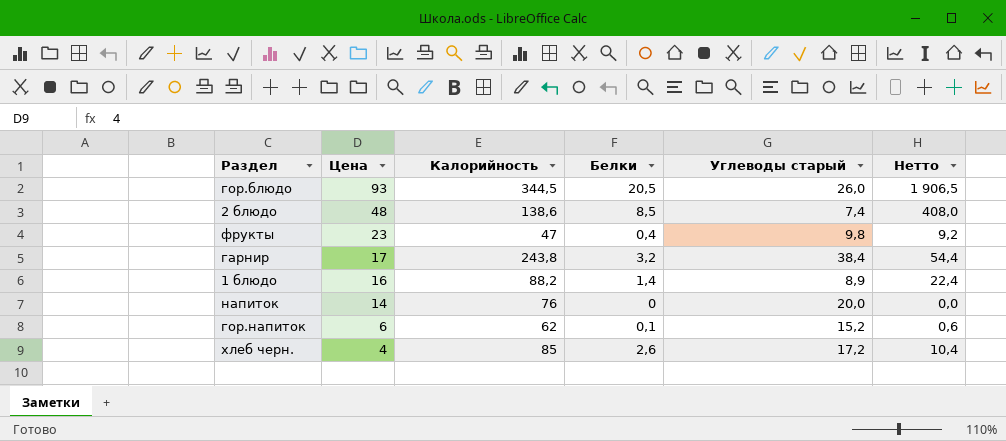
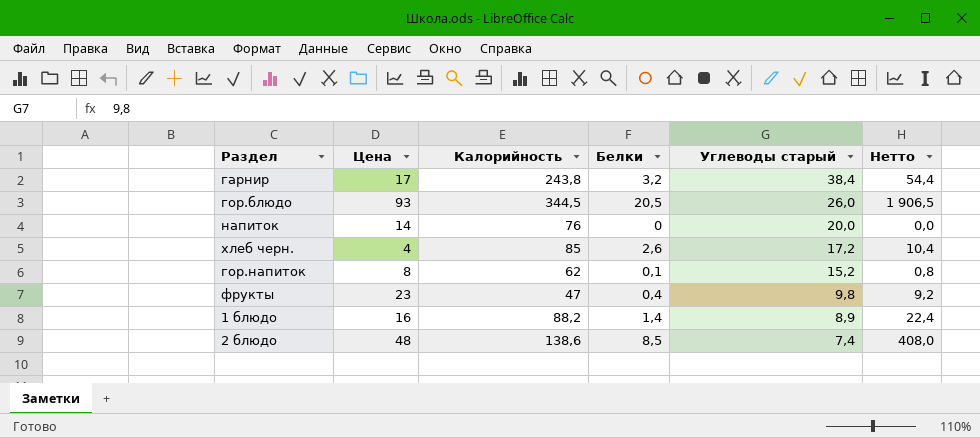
row order: Цена descending -> Углеводы старый descending
гор.напиток | Цена: 6 -> 8
гор.напиток | Нетто: 0,6 -> 0,8

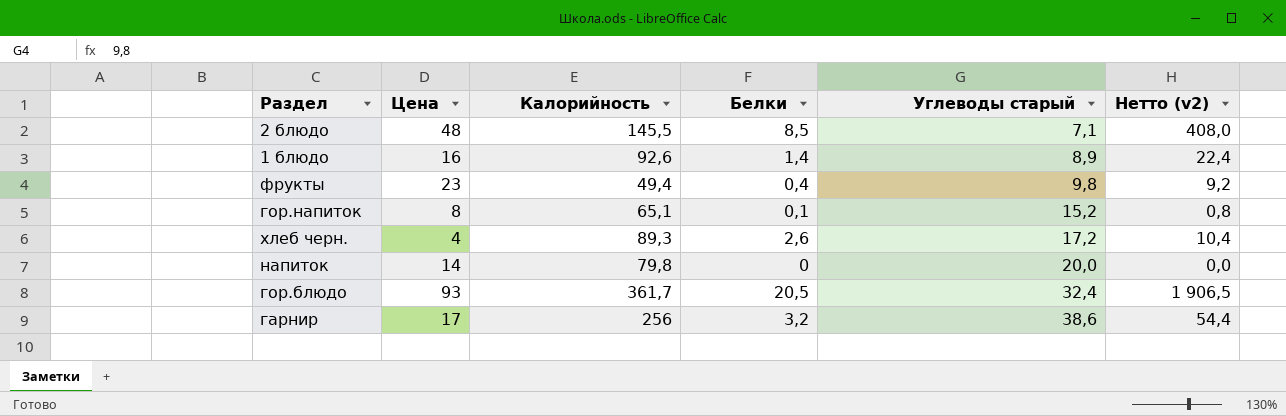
row order: Углеводы старый descending -> Углеводы старый ascending
column name: Нетто -> Нетто (v2)
2 блюдо | Калорийность: 138,6 -> 145,5
2 блюдо | Углеводы старый: 7,4 -> 7,1
1 блюдо | Калорийность: 88,2 -> 92,6
фрукты | Калорийность: 47 -> 49,4
гор.напиток | Калорийность: 62 -> 65,1
хлеб черн. | Калорийность: 85 -> 89,3
напиток | Калорийность: 76 -> 79,8
гор.блюдо | Калорийность: 344,5 -> 361,7
гор.блюдо | Углеводы старый: 26,0 -> 32,4
гарнир | Калорийность: 243,8 -> 256
гарнир | Углеводы старый: 38,4 -> 38,6

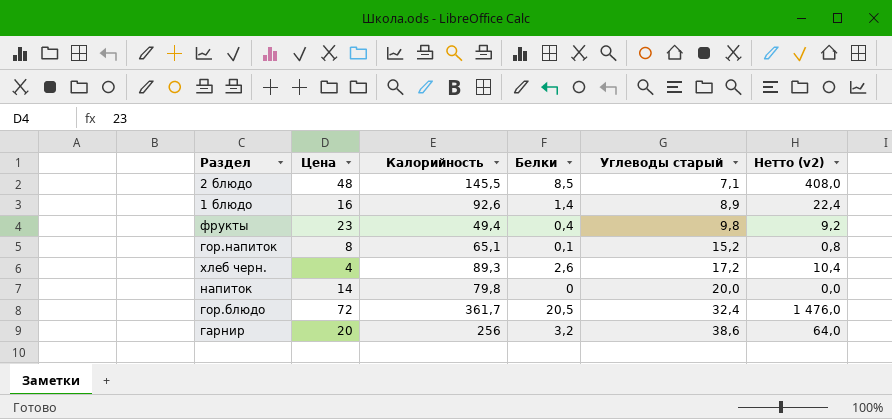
гор.блюдо | Цена: 93 -> 72
гор.блюдо | Нетто (v2): 1 906,5 -> 1 476,0
гарнир | Цена: 17 -> 20
гарнир | Нетто (v2): 54,4 -> 64,0

